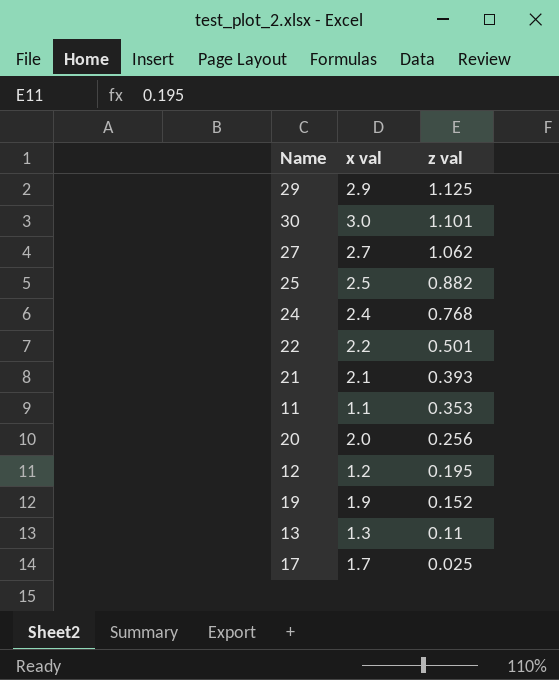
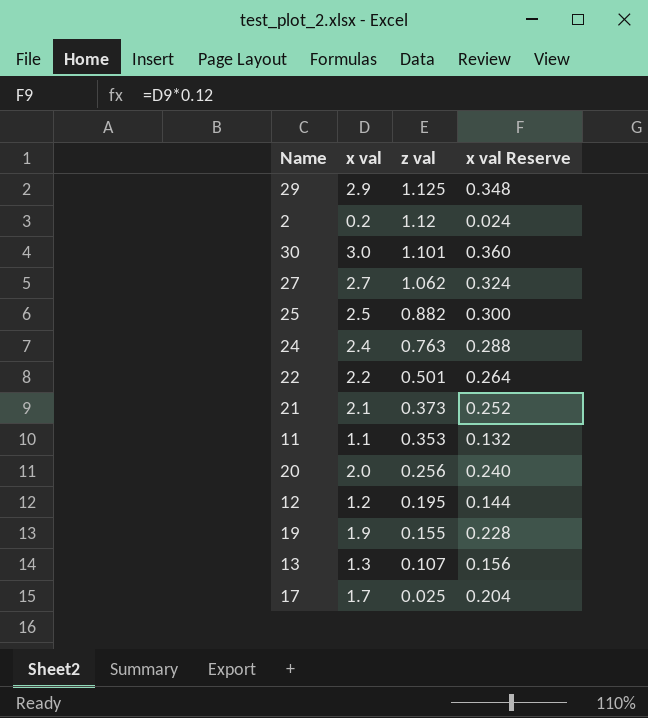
column x val Reserve | formula: none -> [x val] * 0.12
row 2: none -> 0.2 | 1.12 | 0.024
24 | z val: 0.768 -> 0.763
21 | z val: 0.393 -> 0.373
19 | z val: 0.152 -> 0.155
13 | z val: 0.11 -> 0.107

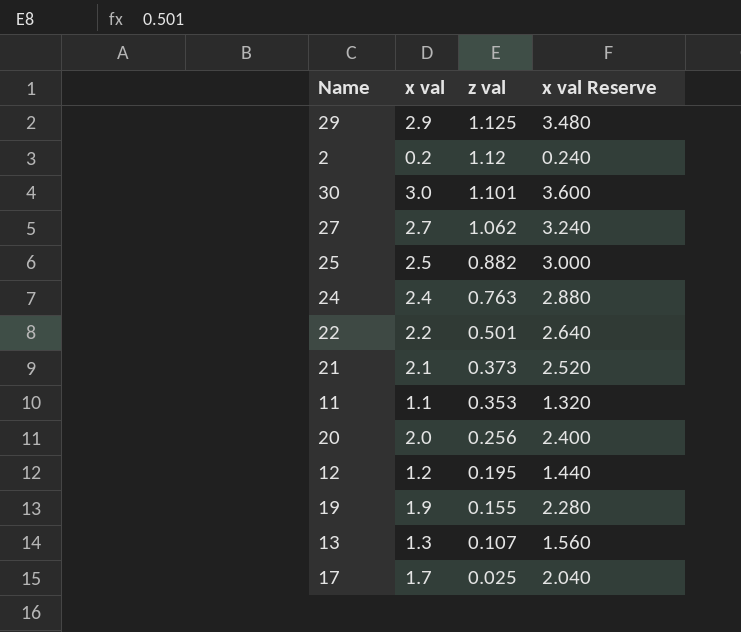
column x val Reserve | formula: [x val] * 0.12 -> [x val] * 1.2

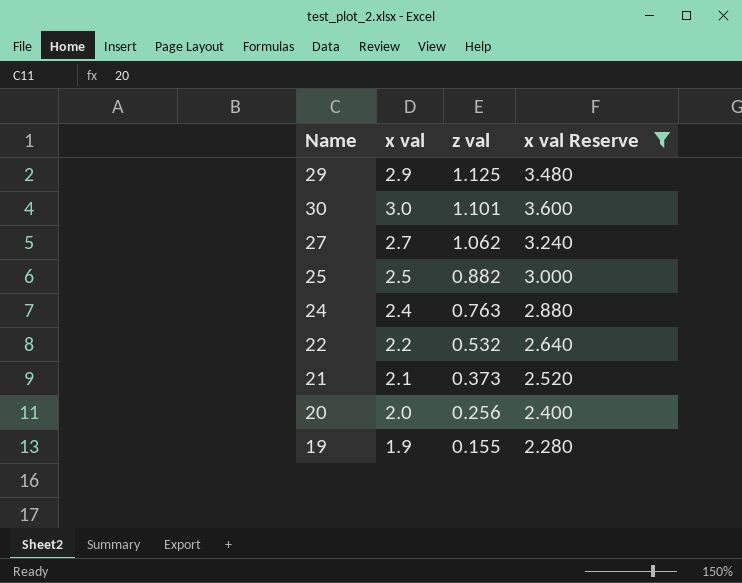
filter: none -> x val Reserve >= 2.280
22 | z val: 0.501 -> 0.532

